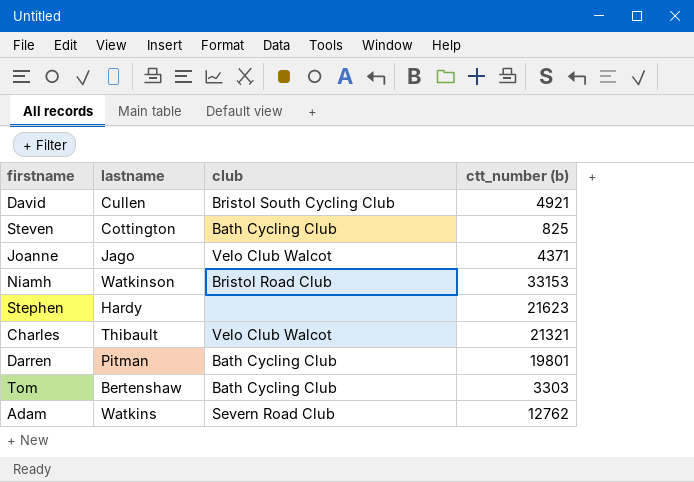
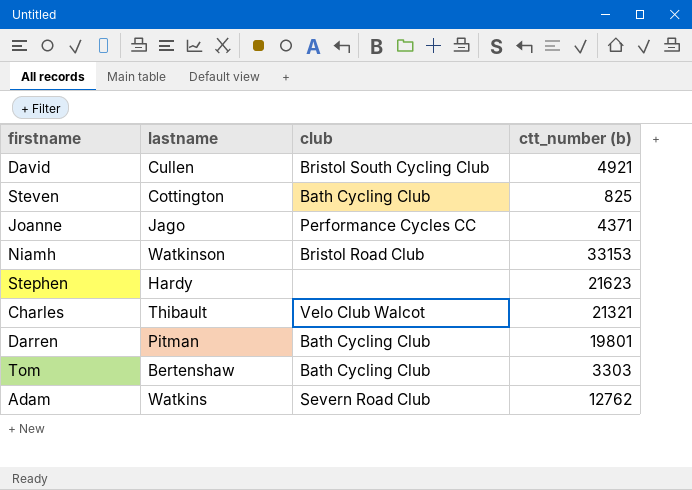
Joanne | club: Velo Club Walcot -> Performance Cycles CC

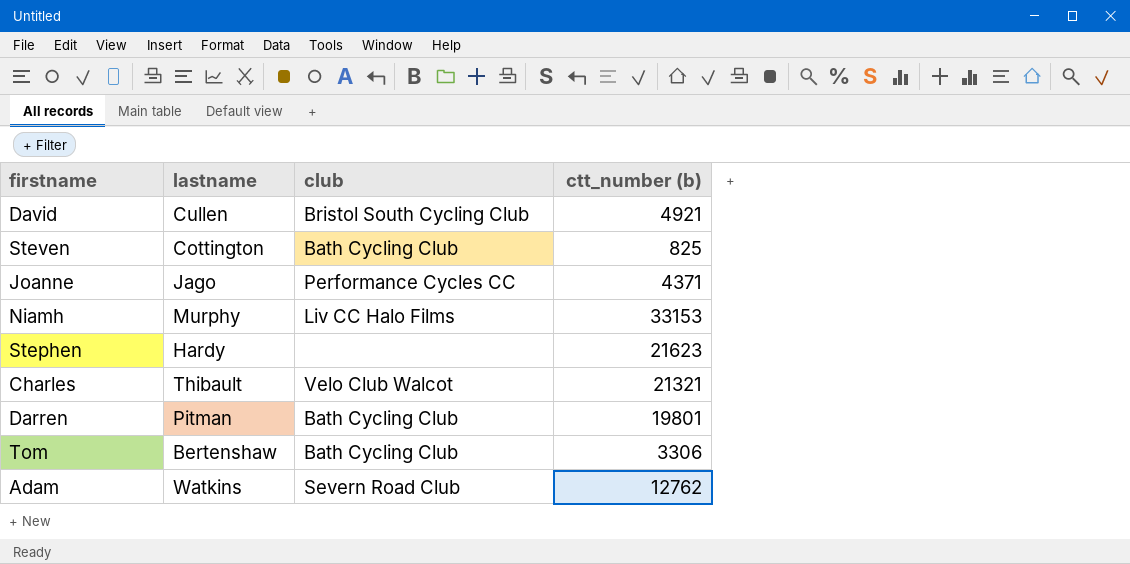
Niamh | lastname: Watkinson -> Murphy
Niamh | club: Bristol Road Club -> Liv CC Halo Films
Tom | ctt_number (b): 3303 -> 3306

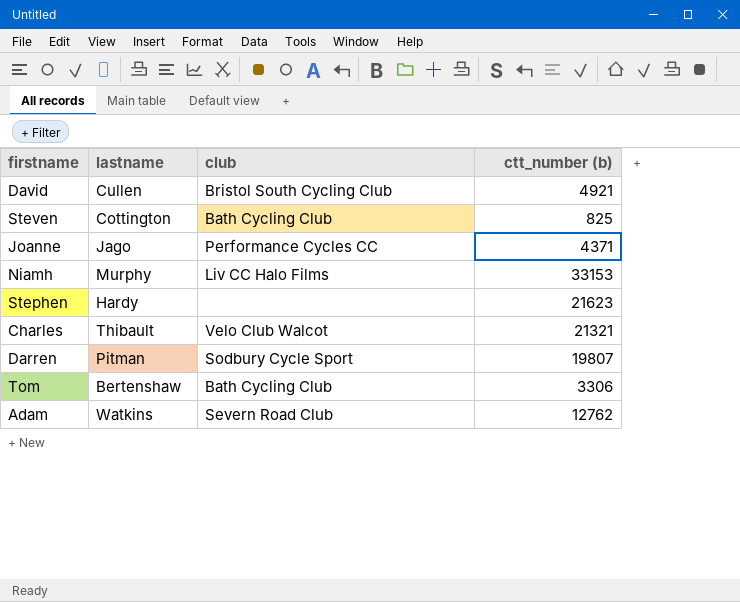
Darren | club: Bath Cycling Club -> Sodbury Cycle Sport
Darren | ctt_number (b): 19801 -> 19807

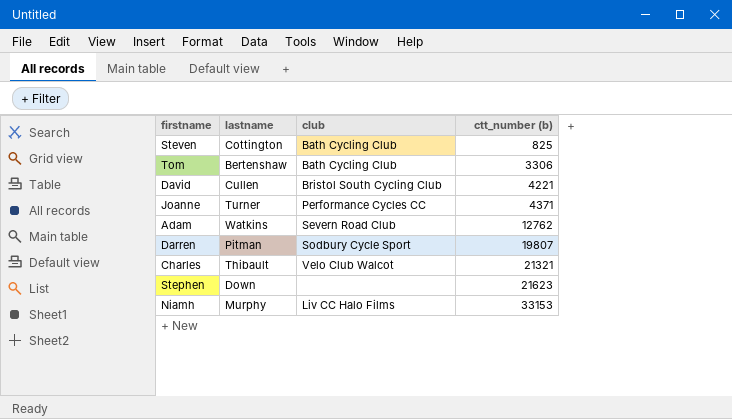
row order: none -> ctt_number (b) ascending
David | ctt_number (b): 4921 -> 4221
Joanne | lastname: Jago -> Turner
Stephen | lastname: Hardy -> Down

